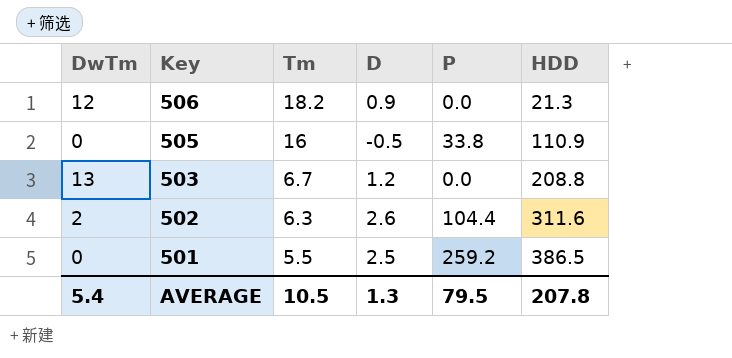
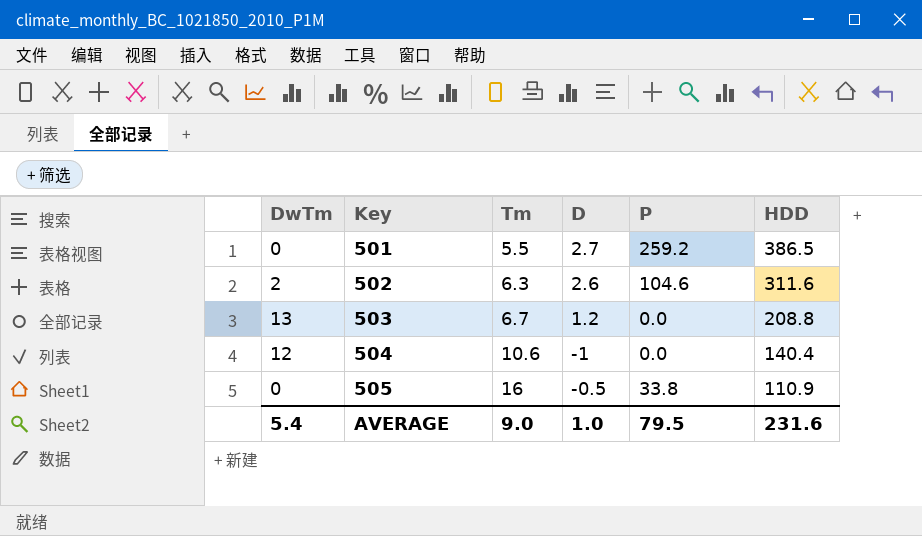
row order: Key descending -> Key ascending
row 506: 12 | 18.2 | 0.9 | 0.0 | 21.3 -> none
501 | D: 2.5 -> 2.7
502 | P: 104.4 -> 104.6
row 504: none -> 12 | 10.6 | -1 | 0.0 | 140.4
AVERAGE | Tm: 10.5 -> 9.0
AVERAGE | D: 1.3 -> 1.0
AVERAGE | HDD: 207.8 -> 231.6

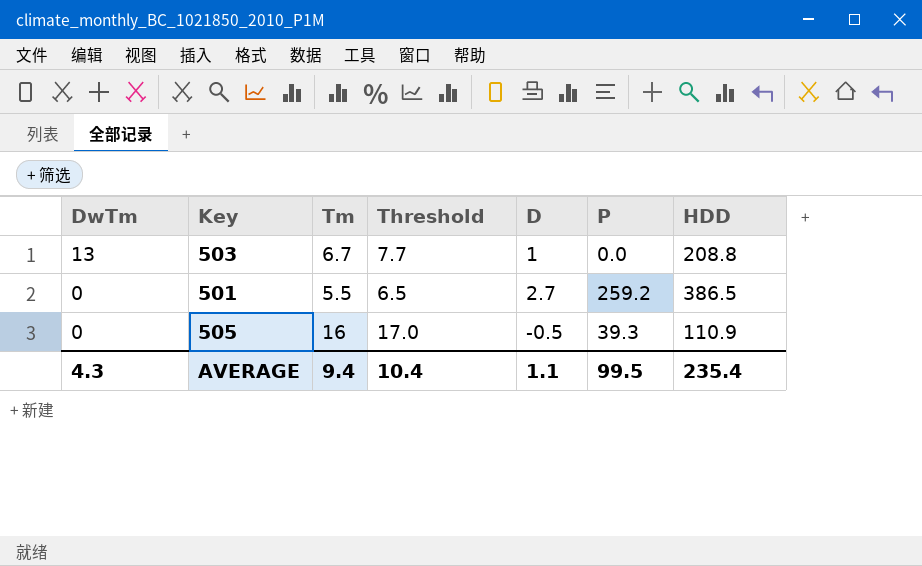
row order: Key ascending -> DwTm descending
column Threshold | formula: none -> [Tm] + 1
row 502: 2 | 6.3 | 2.6 | 104.6 | 311.6 -> none
row 504: 12 | 10.6 | -1 | 0.0 | 140.4 -> none
503 | D: 1.2 -> 1
505 | P: 33.8 -> 39.3
AVERAGE | DwTm: 5.4 -> 4.3
AVERAGE | Tm: 9.0 -> 9.4
AVERAGE | D: 1.0 -> 1.1
AVERAGE | P: 79.5 -> 99.5
AVERAGE | HDD: 231.6 -> 235.4

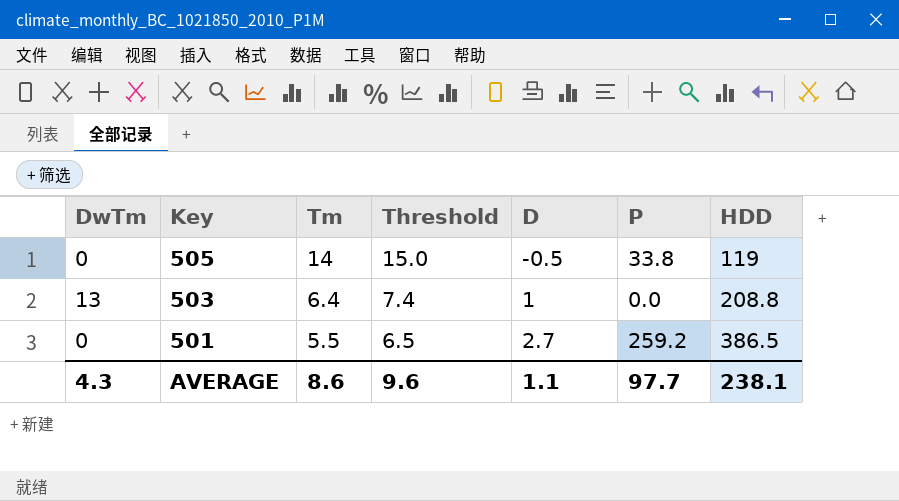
row order: DwTm descending -> Key descending
505 | Tm: 16 -> 14
505 | Threshold: 17.0 -> 15.0
505 | P: 39.3 -> 33.8
505 | HDD: 110.9 -> 119
503 | Tm: 6.7 -> 6.4
503 | Threshold: 7.7 -> 7.4
AVERAGE | Tm: 9.4 -> 8.6
AVERAGE | Threshold: 10.4 -> 9.6
AVERAGE | P: 99.5 -> 97.7
AVERAGE | HDD: 235.4 -> 238.1

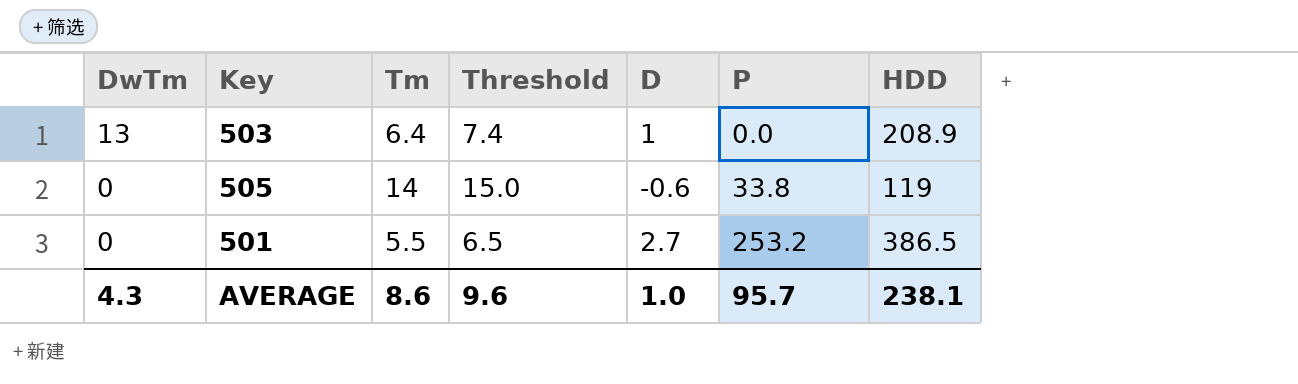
row order: Key descending -> DwTm descending
503 | HDD: 208.8 -> 208.9
505 | D: -0.5 -> -0.6
501 | P: 259.2 -> 253.2
AVERAGE | D: 1.1 -> 1.0
AVERAGE | P: 97.7 -> 95.7

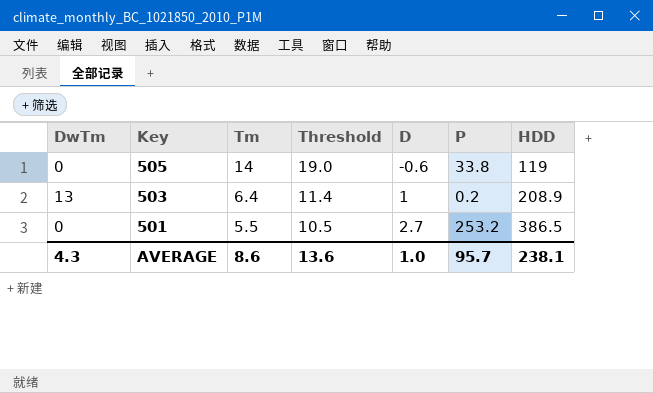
row order: DwTm descending -> Key descending
column Threshold | formula: [Tm] + 1 -> [Tm] + 5
503 | P: 0.0 -> 0.2
AVERAGE | Threshold: 9.6 -> 13.6

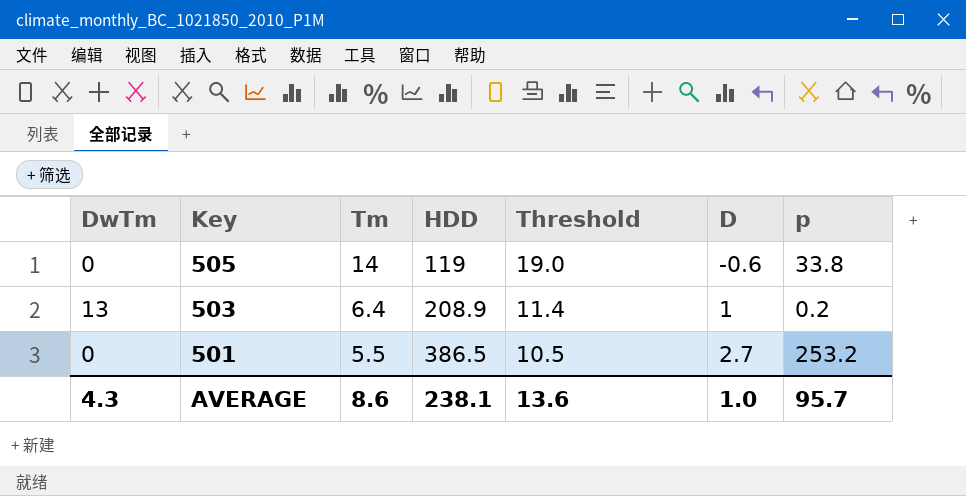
column HDD | position: 7 -> 4
column name: P -> p

